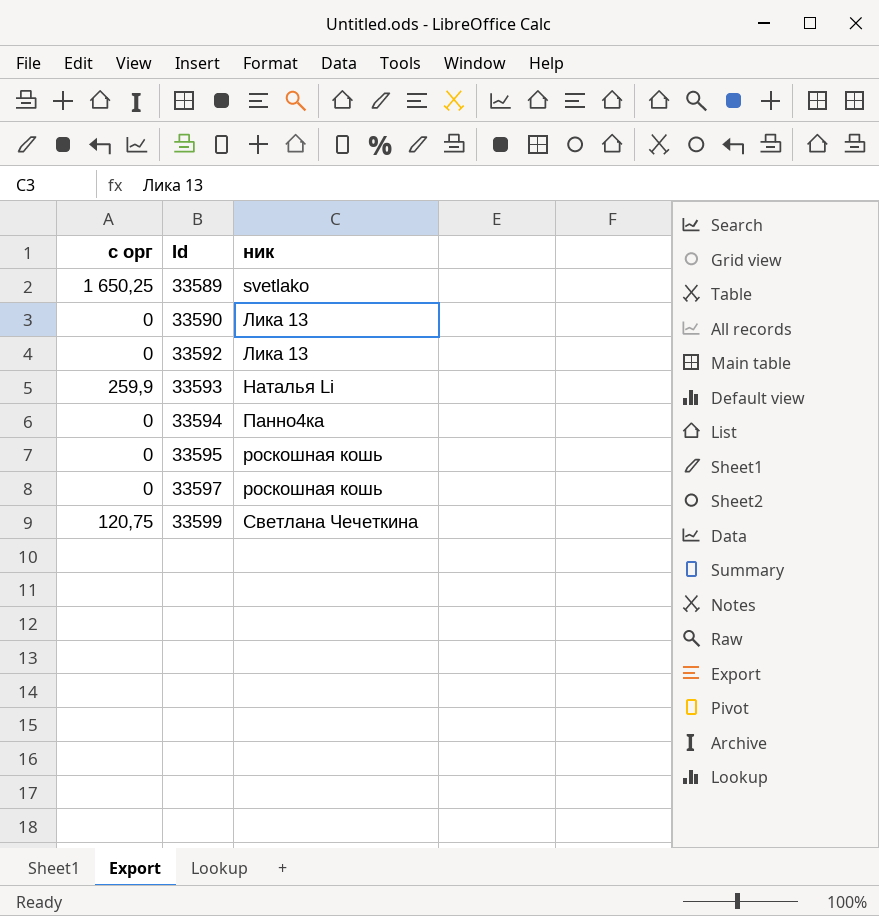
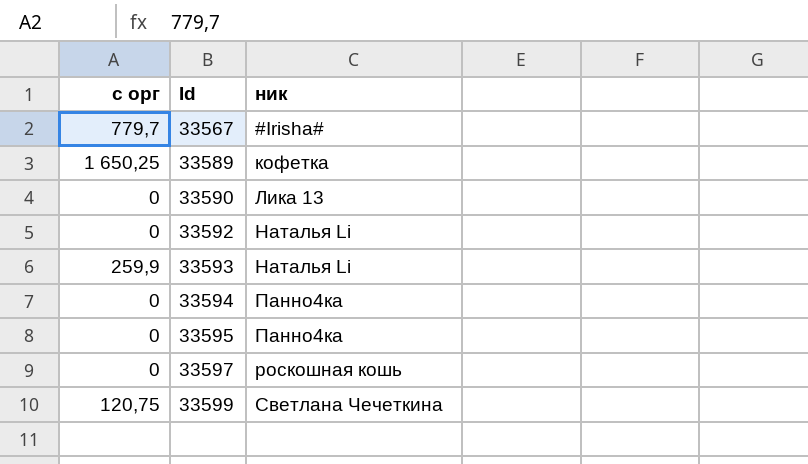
row 33567: none -> 779,7 | #Irisha#
33589 | ник: svetlako -> кофетка
33592 | ник: Лика 13 -> Наталья Li
33595 | ник: роскошная кошь -> Панно4ка

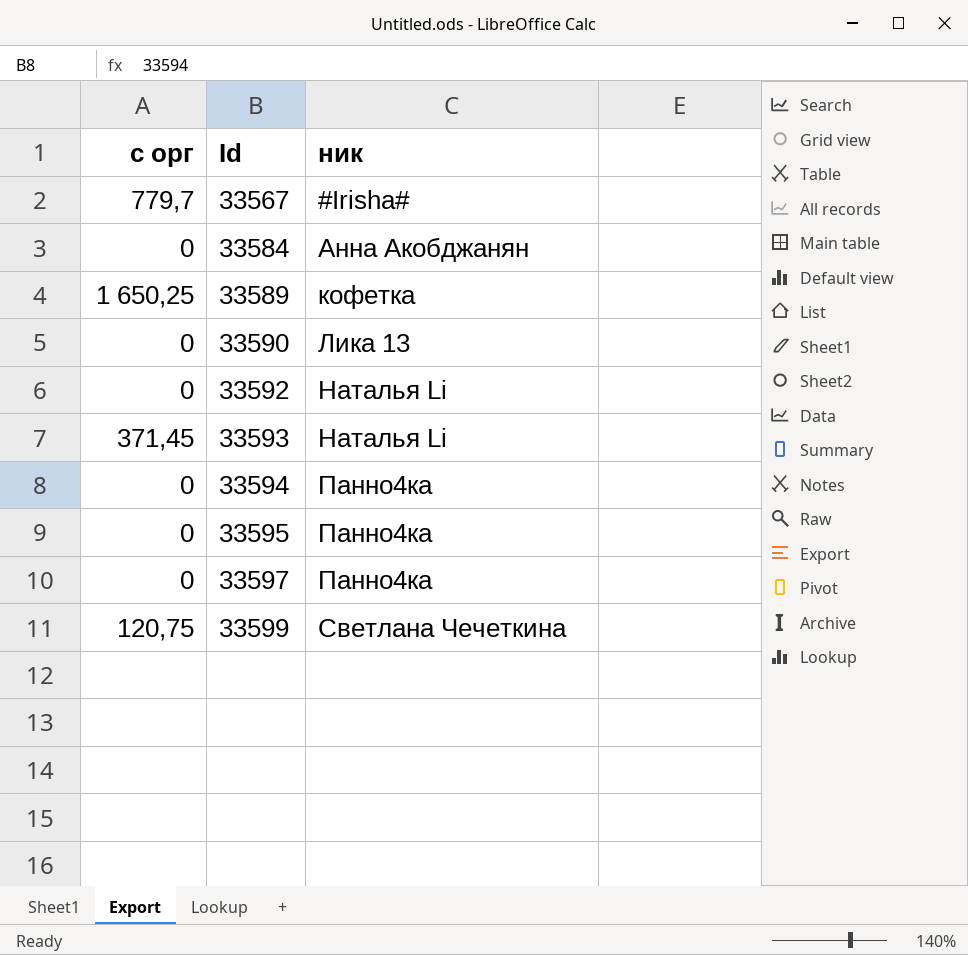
row 33584: none -> 0 | Анна Акобджанян
33593 | с орг: 259,9 -> 371,45
33597 | ник: роскошная кошь -> Панно4ка

